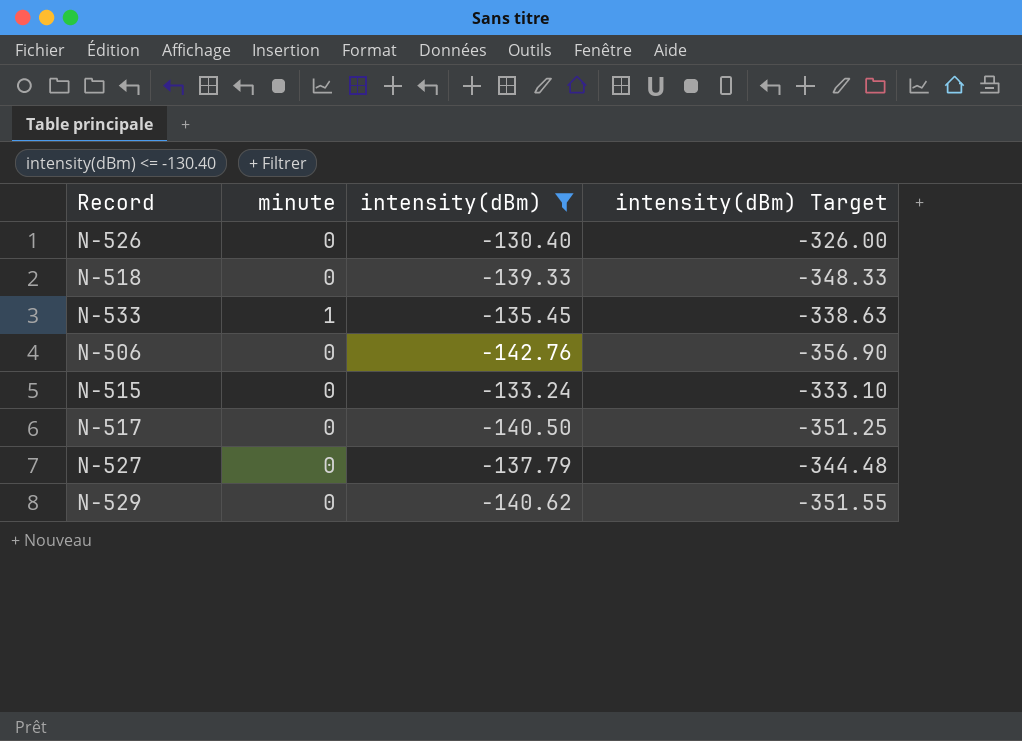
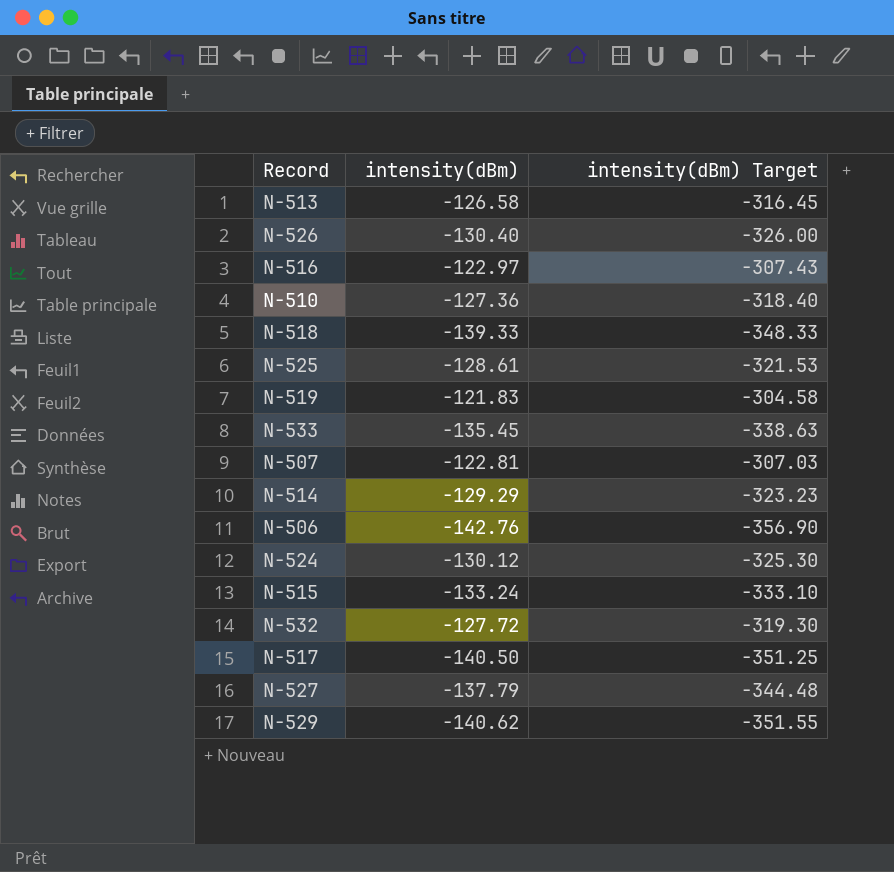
filter: intensity(dBm) <= -130.40 -> none
column minute | position: 2 -> none

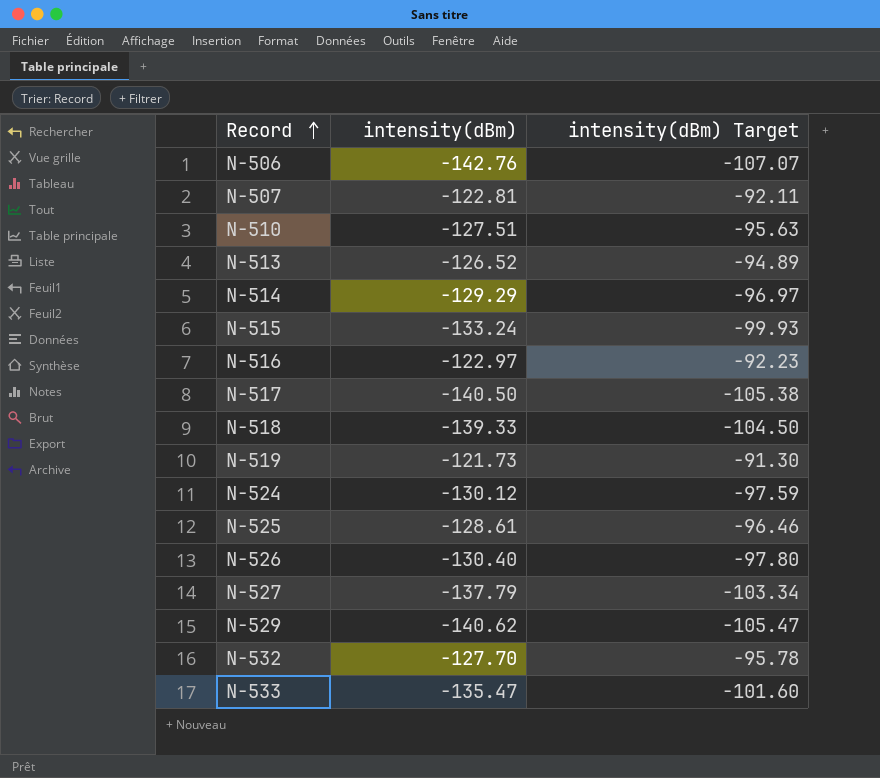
row order: none -> Record ascending
column intensity(dBm) Target | formula: [intensity(dBm)] * 2.5 -> [intensity(dBm)] * 0.75
N-510 | intensity(dBm): -127.36 -> -127.51
N-513 | intensity(dBm): -126.58 -> -126.52
N-519 | intensity(dBm): -121.83 -> -121.73
N-532 | intensity(dBm): -127.72 -> -127.70
N-533 | intensity(dBm): -135.45 -> -135.47

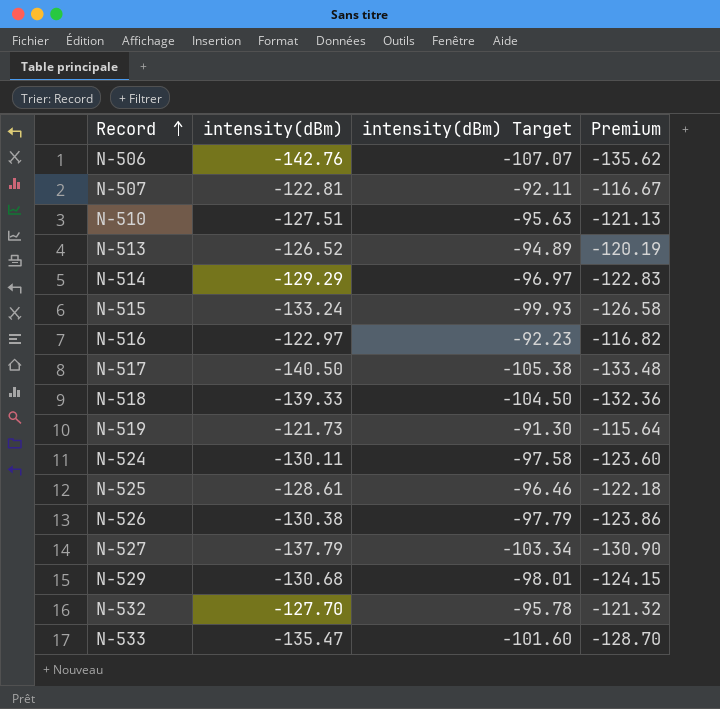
column Premium | formula: none -> [intensity(dBm)] * 0.95
N-524 | intensity(dBm): -130.12 -> -130.11
N-524 | intensity(dBm) Target: -97.59 -> -97.58
N-526 | intensity(dBm): -130.40 -> -130.38
N-526 | intensity(dBm) Target: -97.80 -> -97.79
N-529 | intensity(dBm): -140.62 -> -130.68
N-529 | intensity(dBm) Target: -105.47 -> -98.01

